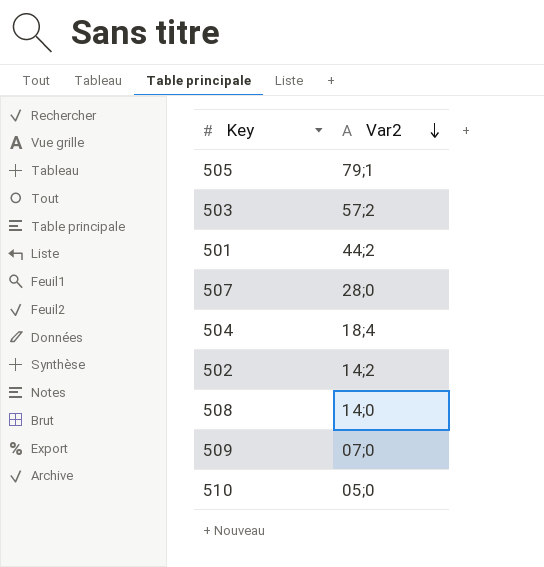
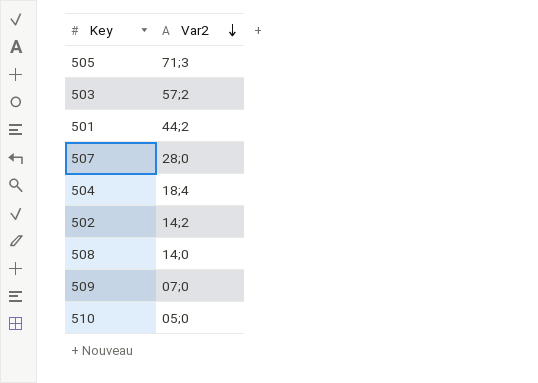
505 | Var2: 79;1 -> 71;3

